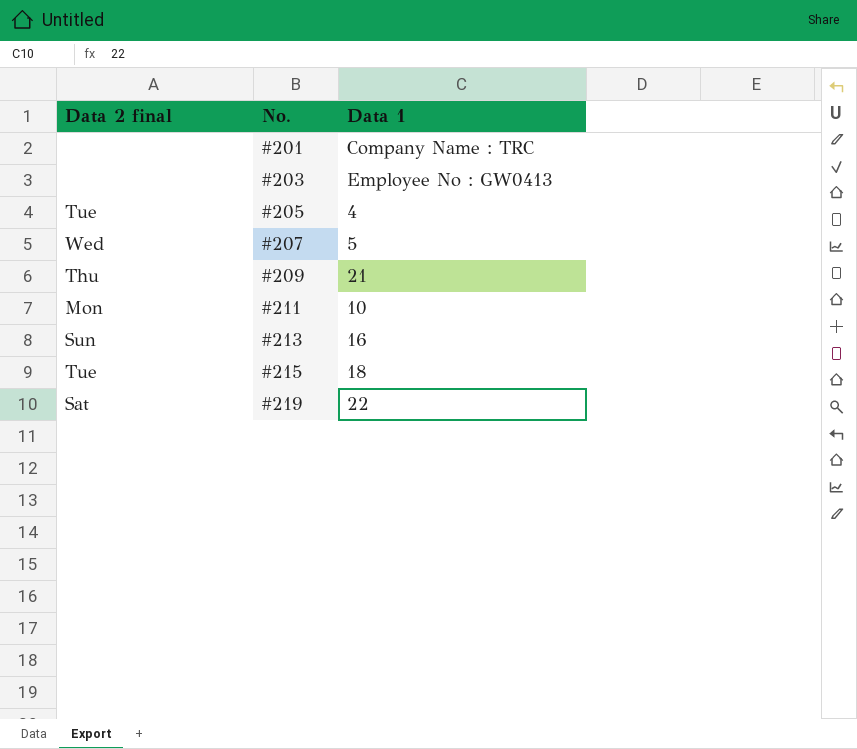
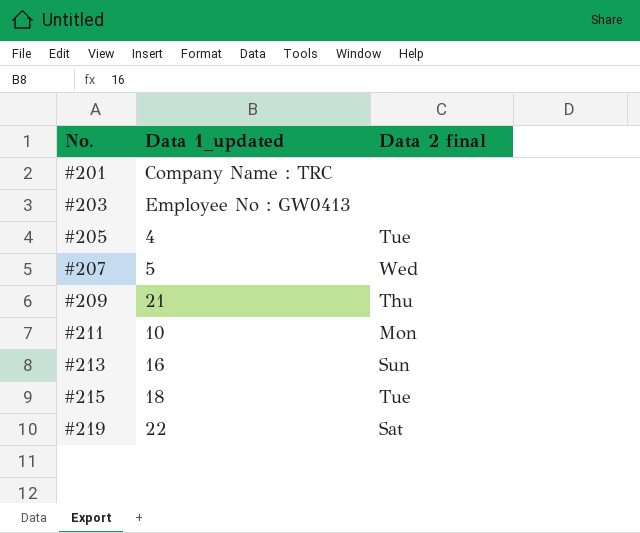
column name: Data 1 -> Data 1_updated
column Data 2 final | position: 1 -> 3

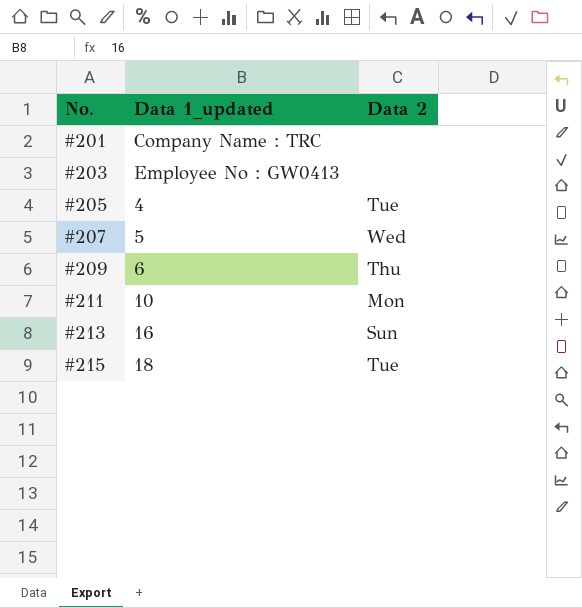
column name: Data 2 final -> Data 2
row #219: 22 | Sat -> none
#209 | Data 1_updated: 21 -> 6

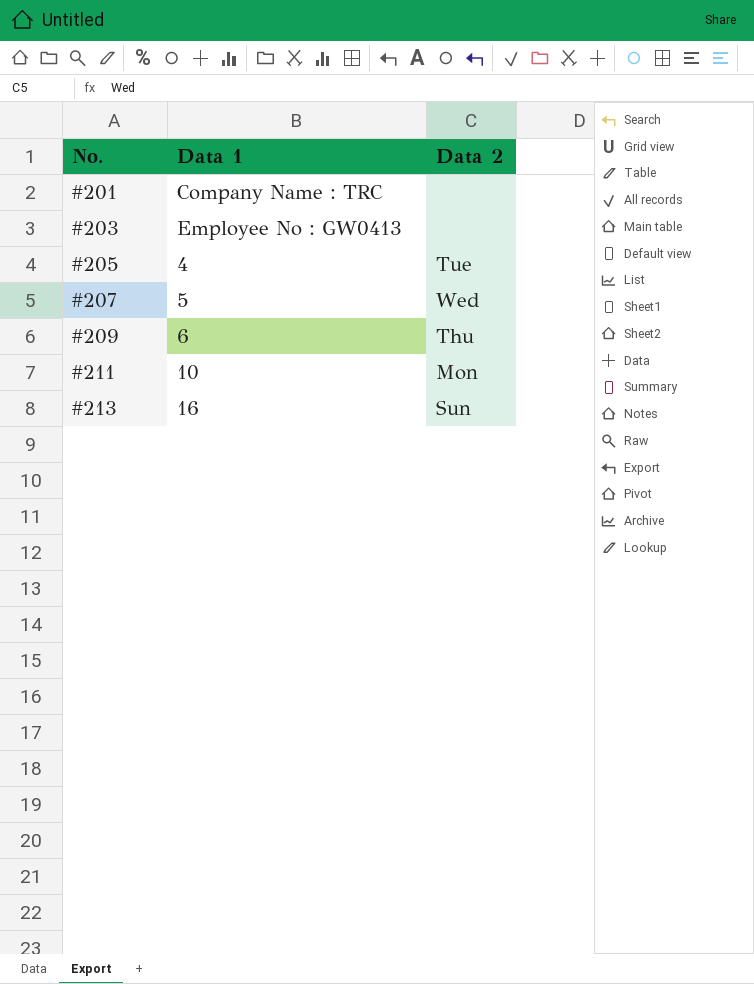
column name: Data 1_updated -> Data 1
row #215: 18 | Tue -> none

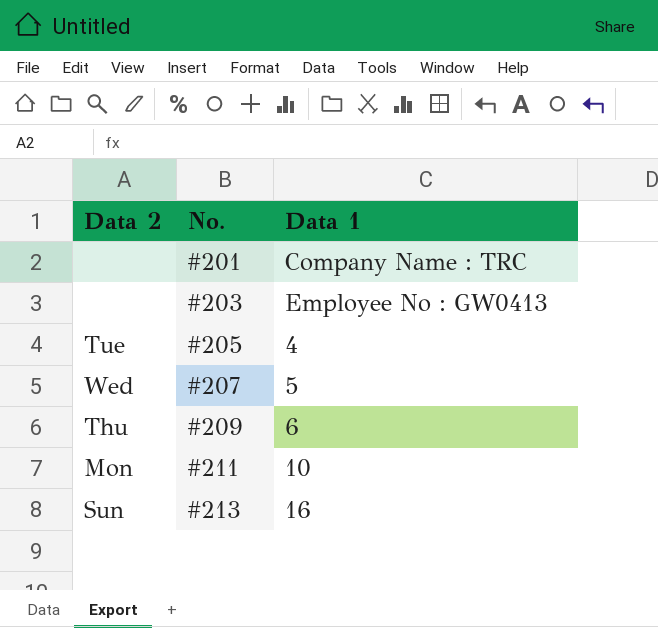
column Data 2 | position: 3 -> 1

